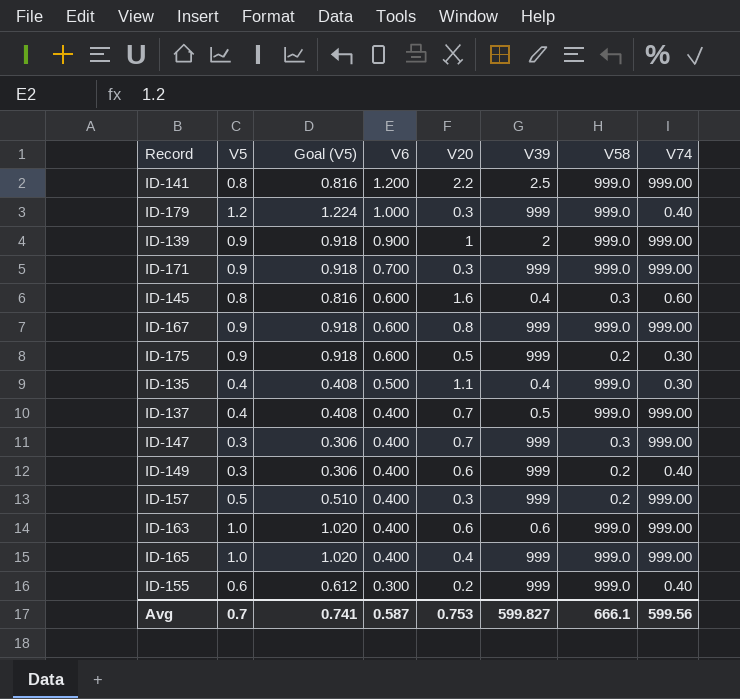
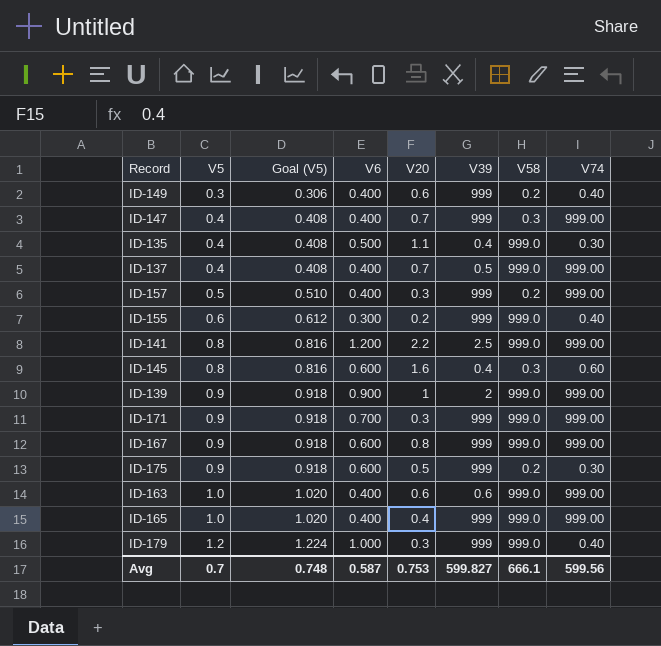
row order: V6 descending -> V5 ascending
ID-147 | V5: 0.3 -> 0.4
ID-147 | Goal (V5): 0.306 -> 0.408
Avg | Goal (V5): 0.741 -> 0.748

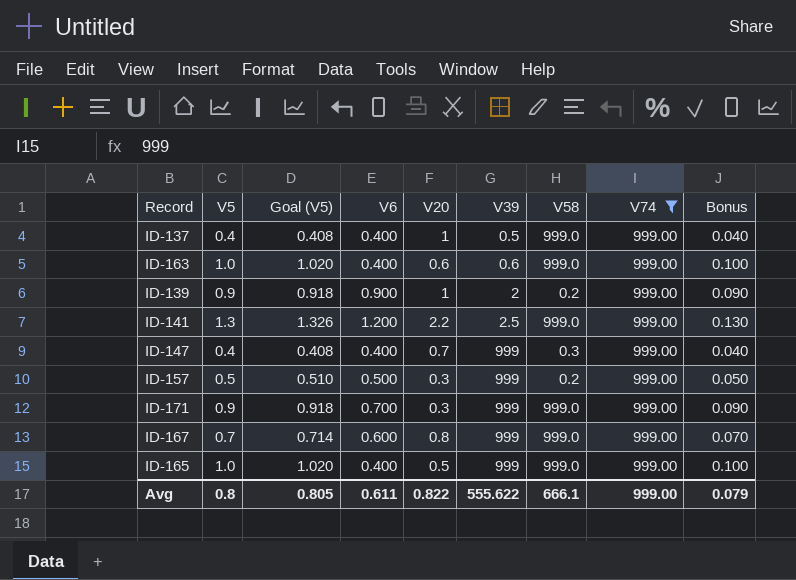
filter: none -> V74 = 999.00
row order: V5 ascending -> V39 ascending
column Bonus | formula: none -> [V5] * 0.1
ID-137 | V20: 0.7 -> 1
ID-139 | V58: 999.0 -> 0.2
ID-141 | V5: 0.8 -> 1.3
ID-141 | Goal (V5): 0.816 -> 1.326
ID-157 | V6: 0.400 -> 0.500
ID-167 | V5: 0.9 -> 0.7
ID-167 | Goal (V5): 0.918 -> 0.714
ID-165 | V20: 0.4 -> 0.5
Avg | V5: 0.7 -> 0.8
Avg | Goal (V5): 0.748 -> 0.805
Avg | V6: 0.587 -> 0.611
Avg | V20: 0.753 -> 0.822
Avg | V39: 599.827 -> 555.622
Avg | V74: 599.56 -> 999.00

